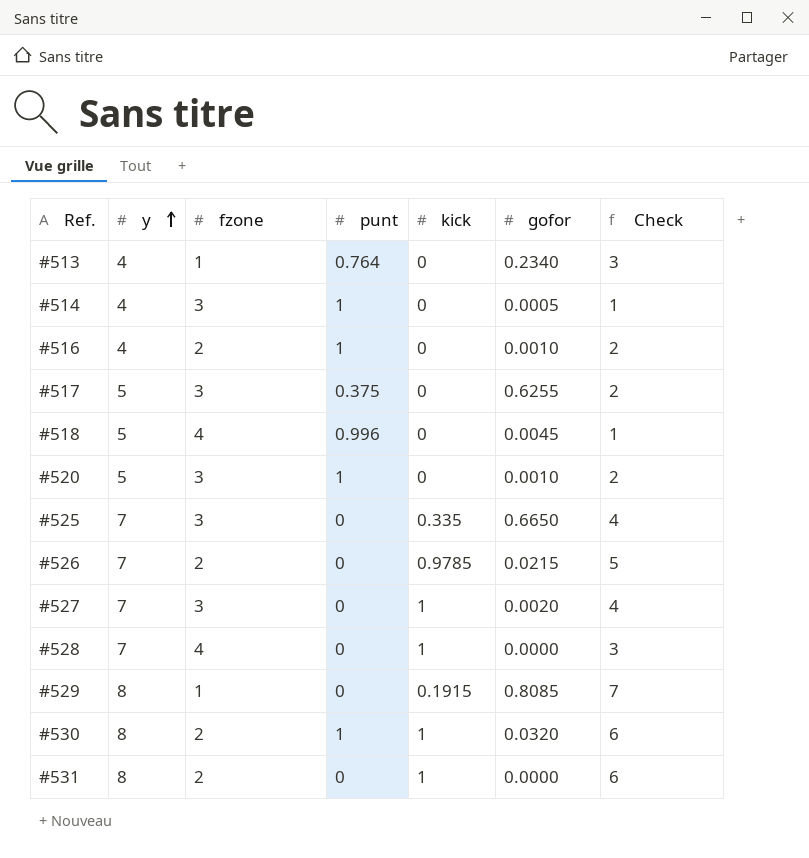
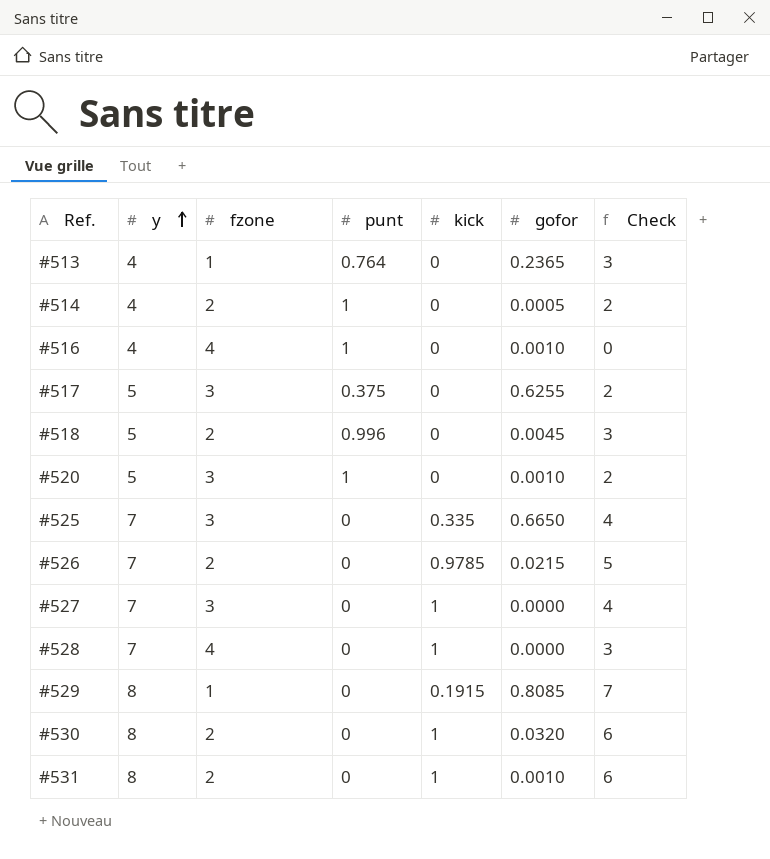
#513 | gofor: 0.2340 -> 0.2365
#514 | fzone: 3 -> 2
#514 | Check: 1 -> 2
#516 | fzone: 2 -> 4
#516 | Check: 2 -> 0
#518 | fzone: 4 -> 2
#518 | Check: 1 -> 3
#527 | gofor: 0.0020 -> 0.0000
#530 | punt: 1 -> 0
#531 | gofor: 0.0000 -> 0.0010

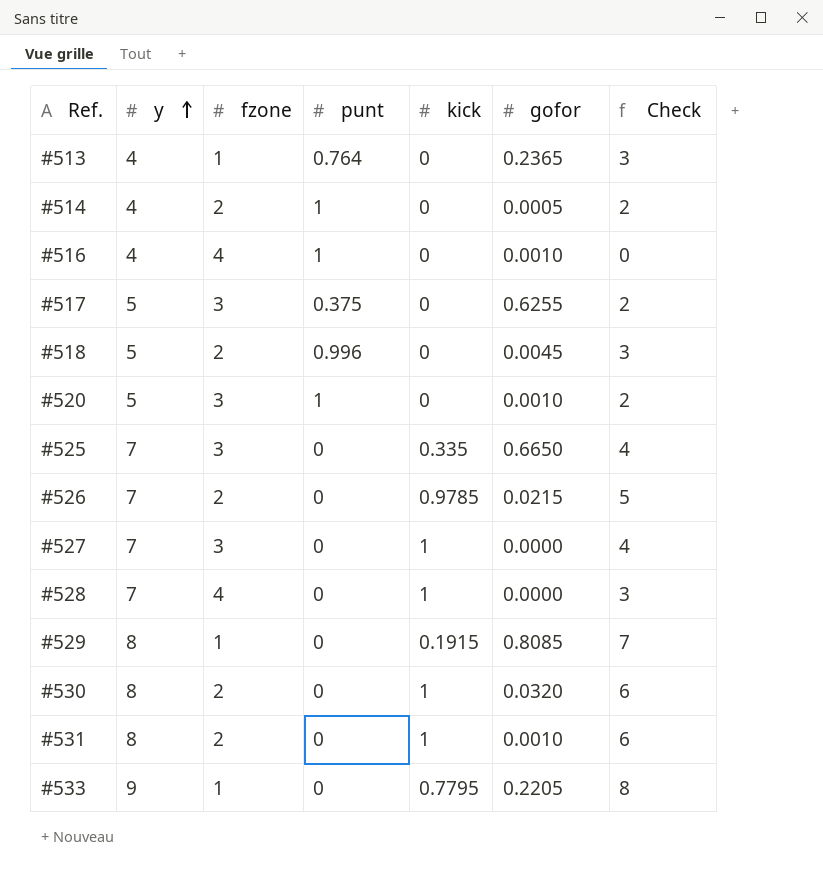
row #533: none -> 9 | 1 | 0 | 0.7795 | 0.2205 | 8

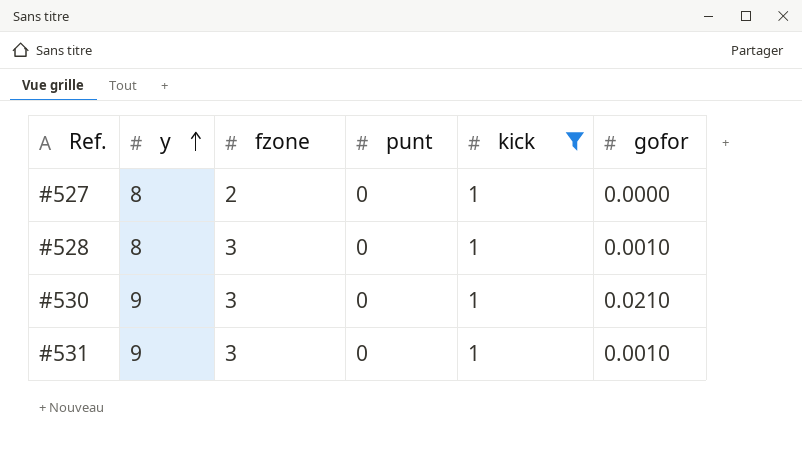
filter: none -> kick = 1
column Check | formula: [y] - [fzone] -> none
#527 | y: 7 -> 8
#527 | fzone: 3 -> 2
#528 | y: 7 -> 8
#528 | fzone: 4 -> 3
#528 | gofor: 0.0000 -> 0.0010
#530 | y: 8 -> 9
#530 | fzone: 2 -> 3
#530 | gofor: 0.0320 -> 0.0210
#531 | y: 8 -> 9
#531 | fzone: 2 -> 3

